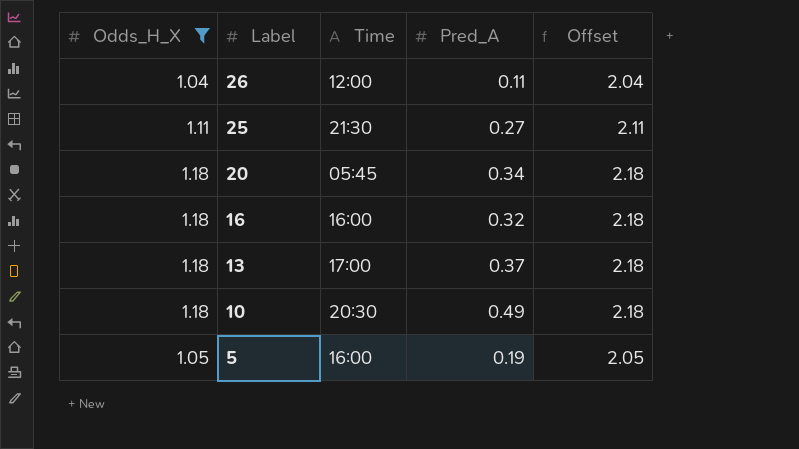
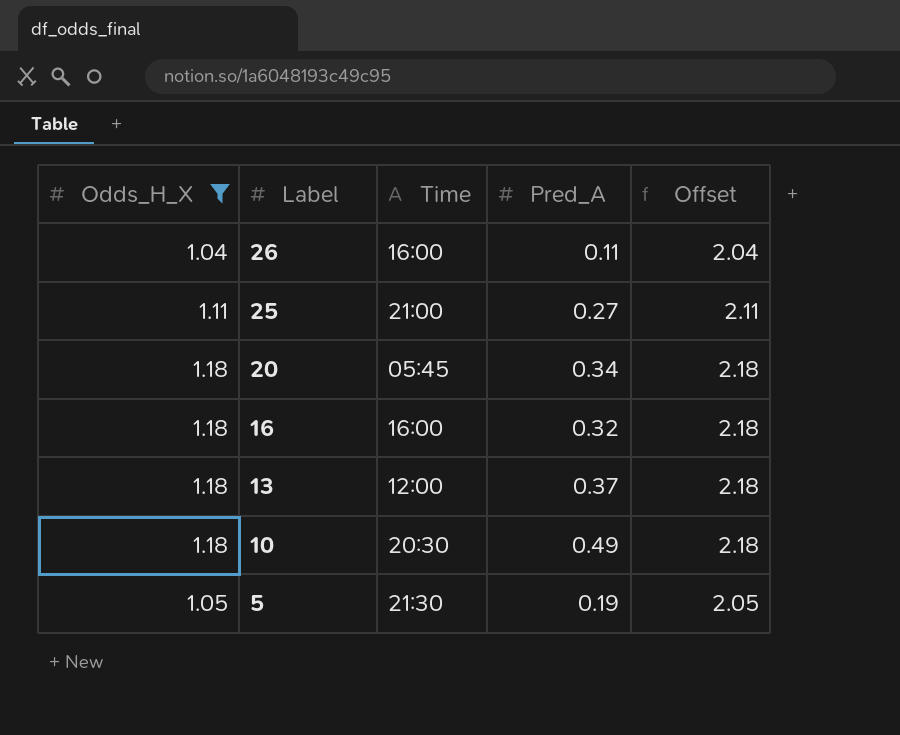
26 | Time: 12:00 -> 16:00
25 | Time: 21:30 -> 21:00
13 | Time: 17:00 -> 12:00
5 | Time: 16:00 -> 21:30

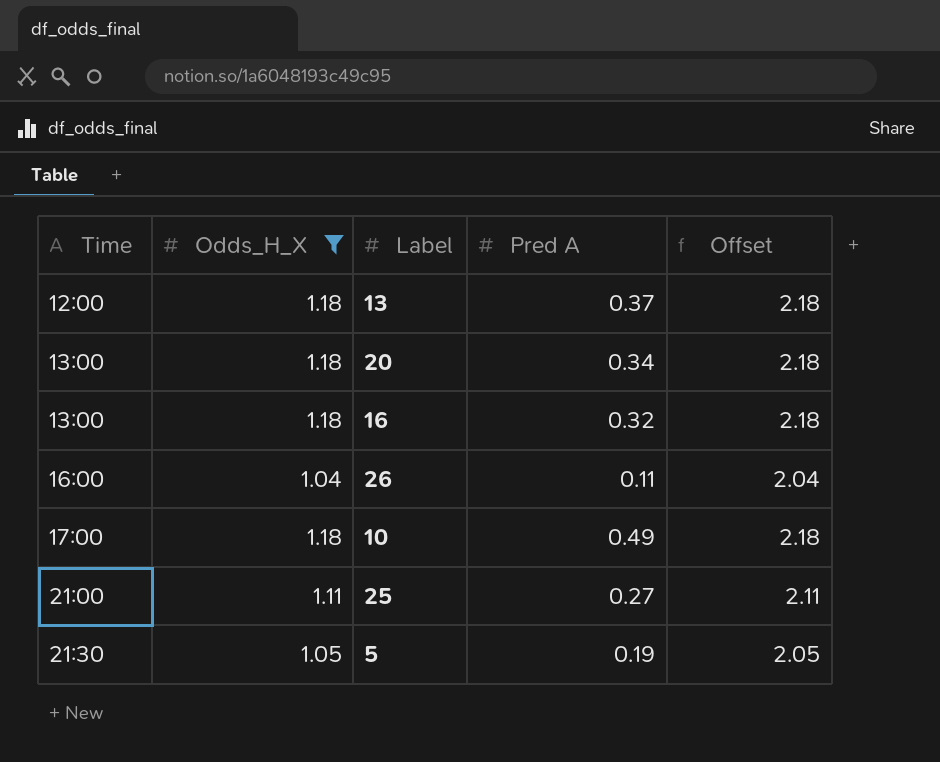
row order: Label descending -> Time ascending
column Time | position: 3 -> 1
column name: Pred_A -> Pred A
20 | Time: 05:45 -> 13:00
16 | Time: 16:00 -> 13:00
10 | Time: 20:30 -> 17:00

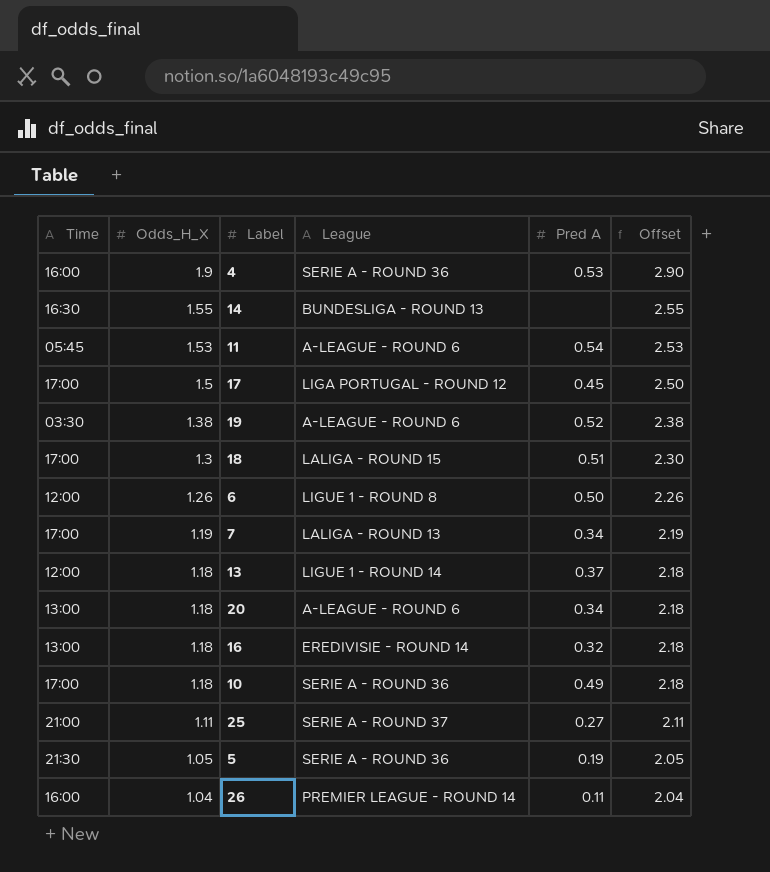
filter: Odds_H_X <= 1.18 -> none
row order: Time ascending -> Odds_H_X descending
column League | position: none -> 4

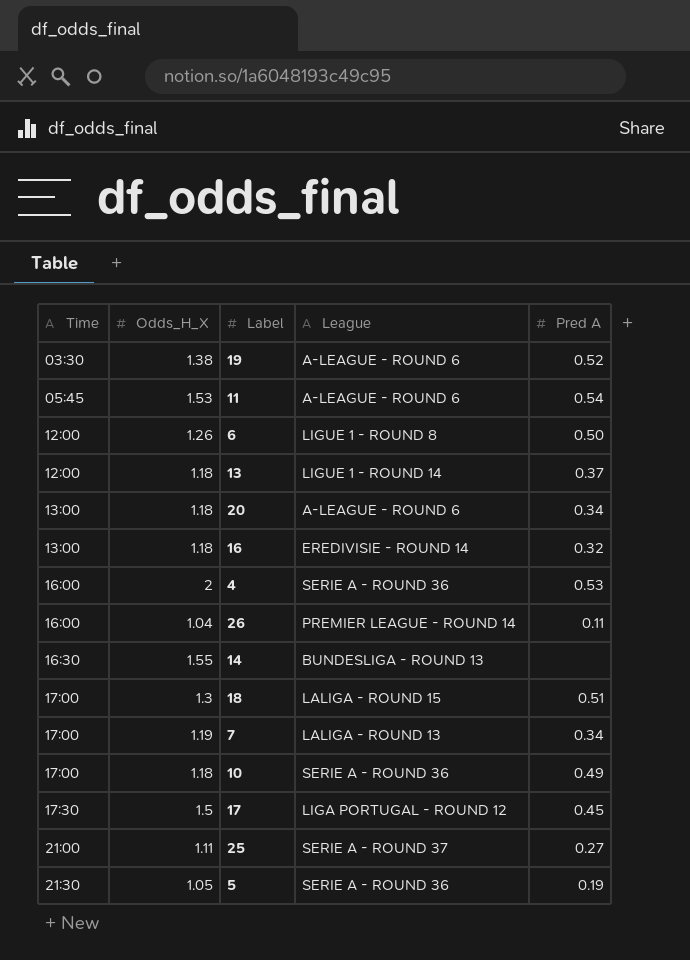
row order: Odds_H_X descending -> Time ascending
column Offset | formula: [Odds_H_X] + 1 -> none
4 | Odds_H_X: 1.9 -> 2
17 | Time: 17:00 -> 17:30

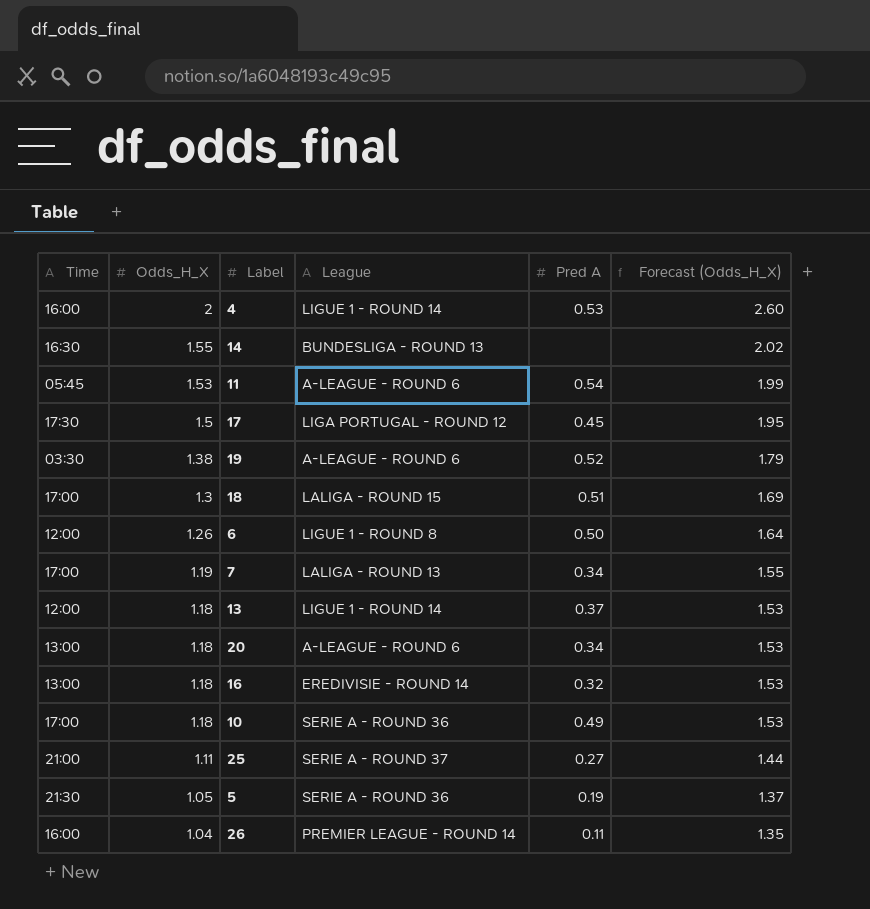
row order: Time ascending -> Odds_H_X descending
column Forecast (Odds_H_X) | formula: none -> [Odds_H_X] * 1.3
4 | League: SERIE A - ROUND 36 -> LIGUE 1 - ROUND 14

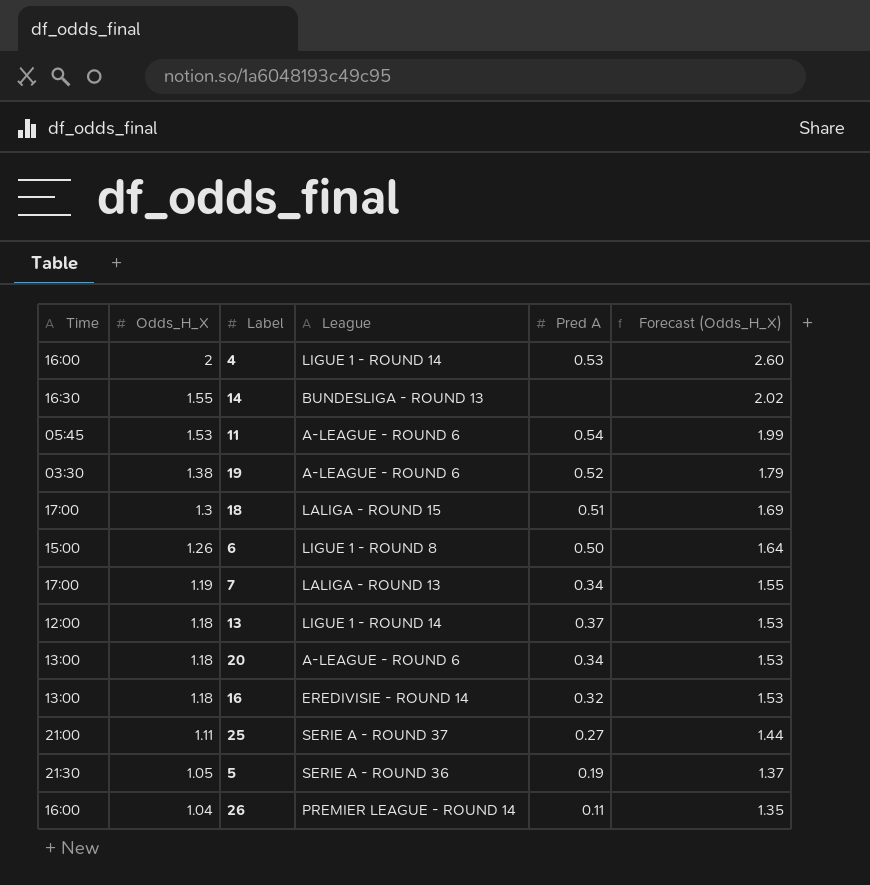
row 17: 17:30 | 1.5 | LIGA PORTUGAL - ROUND 12 | 0.45 | 1.95 -> none
row 10: 17:00 | 1.18 | SERIE A - ROUND 36 | 0.49 | 1.53 -> none
6 | Time: 12:00 -> 15:00

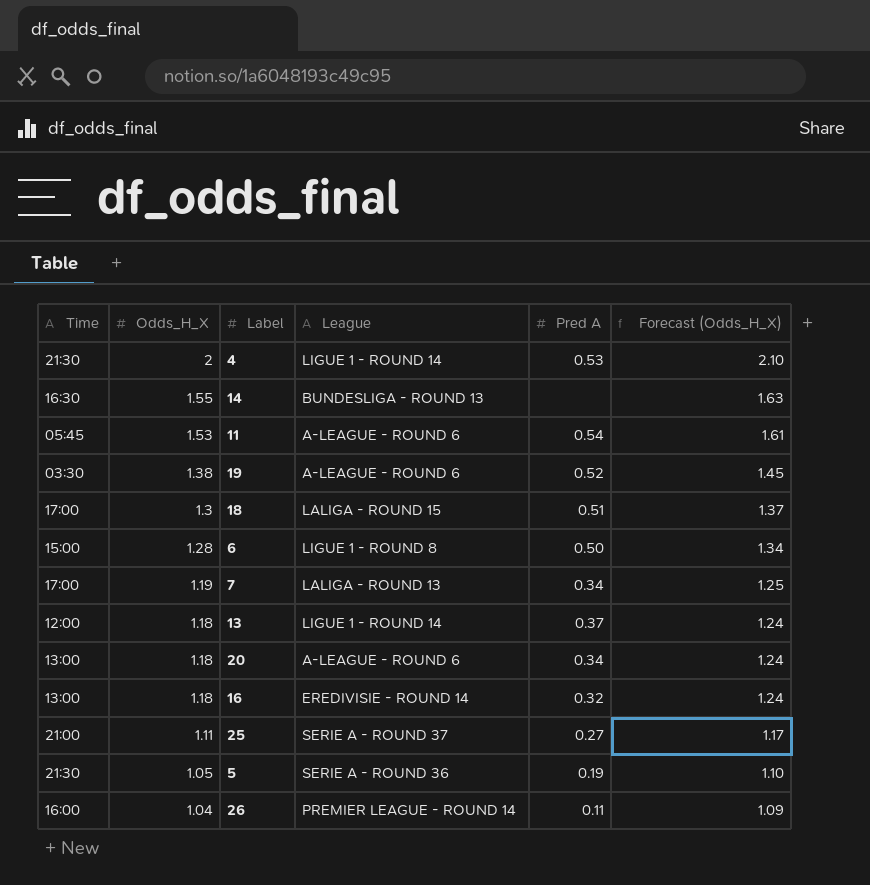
column Forecast (Odds_H_X) | formula: [Odds_H_X] * 1.3 -> [Odds_H_X] * 1.05
4 | Time: 16:00 -> 21:30
6 | Odds_H_X: 1.26 -> 1.28

